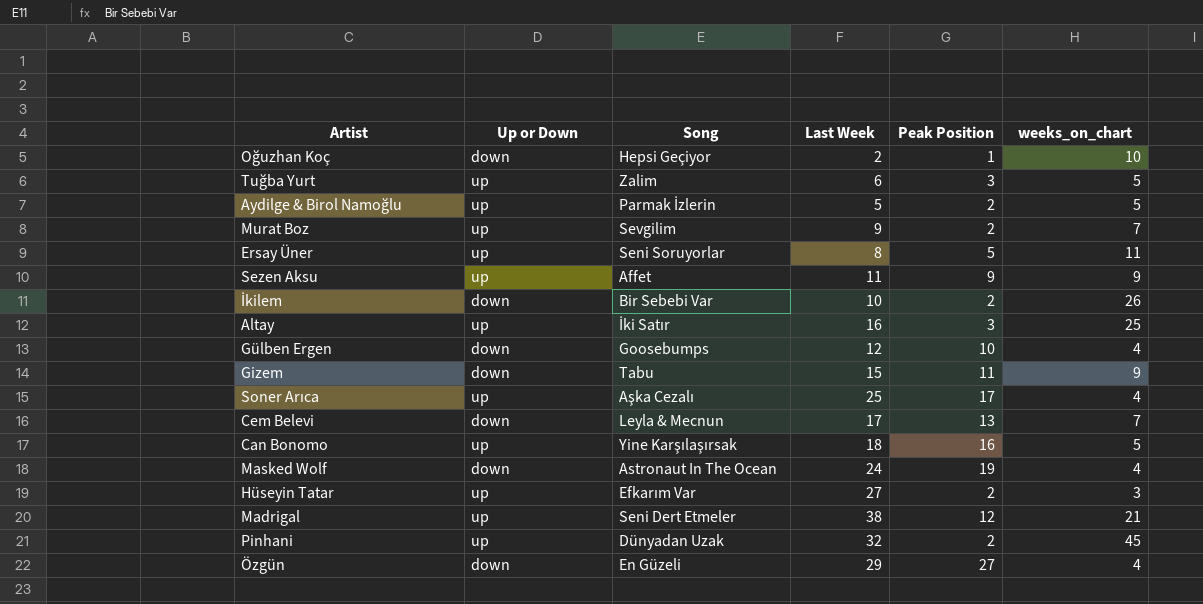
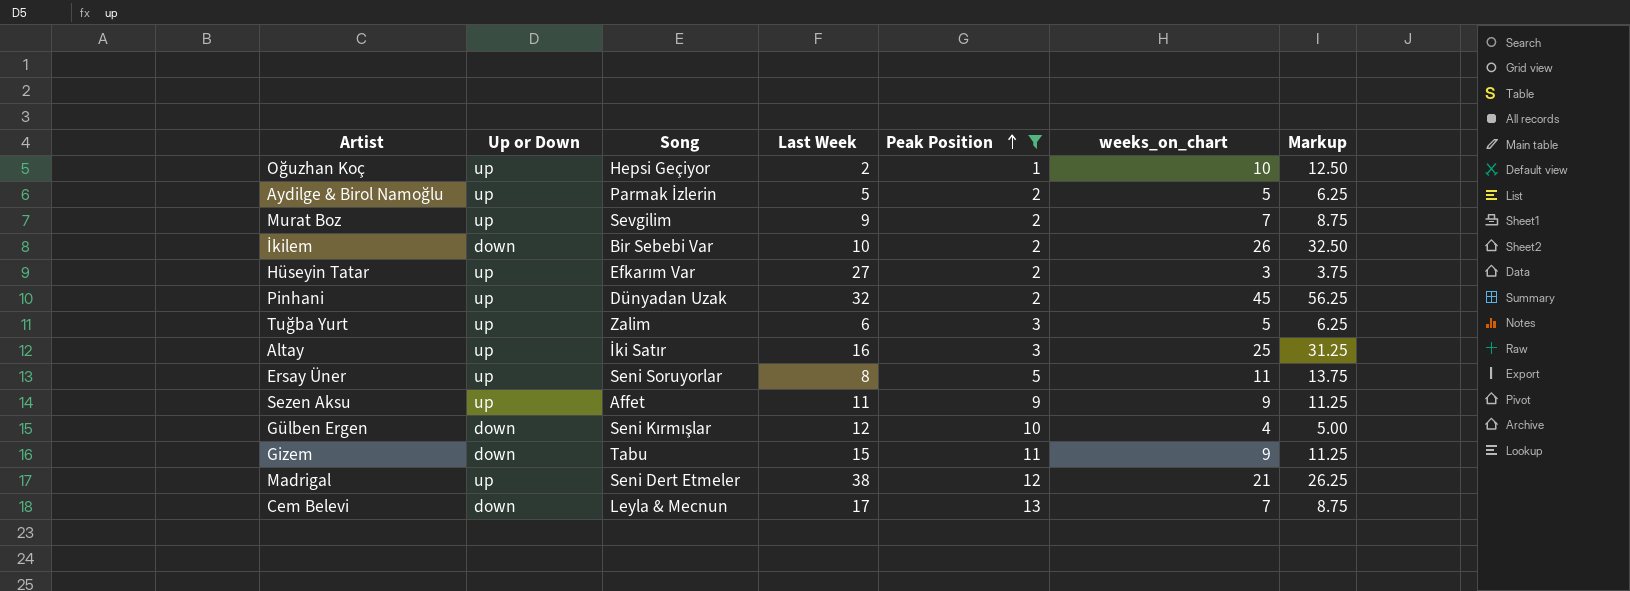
filter: none -> Peak Position <= 13
row order: none -> Peak Position ascending
column Markup | formula: none -> [weeks_on_chart] * 1.25
Oğuzhan Koç | Up or Down: down -> up
Gülben Ergen | Song: Goosebumps -> Seni Kırmışlar

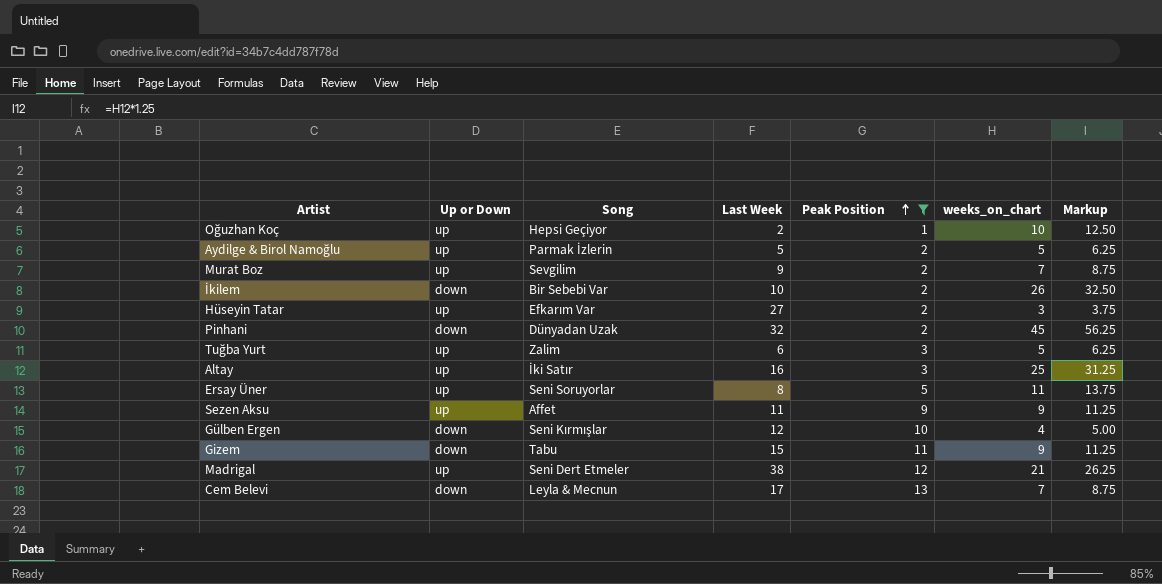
Pinhani | Up or Down: up -> down

